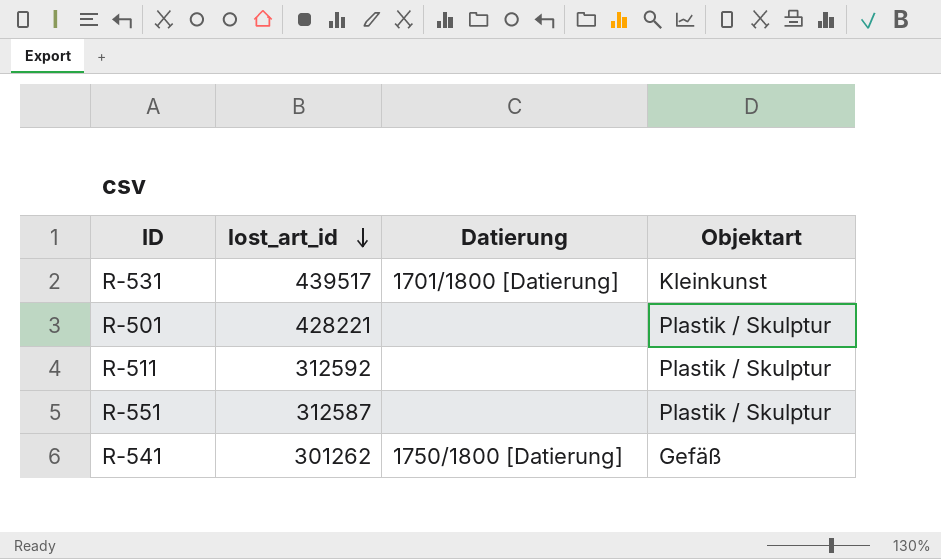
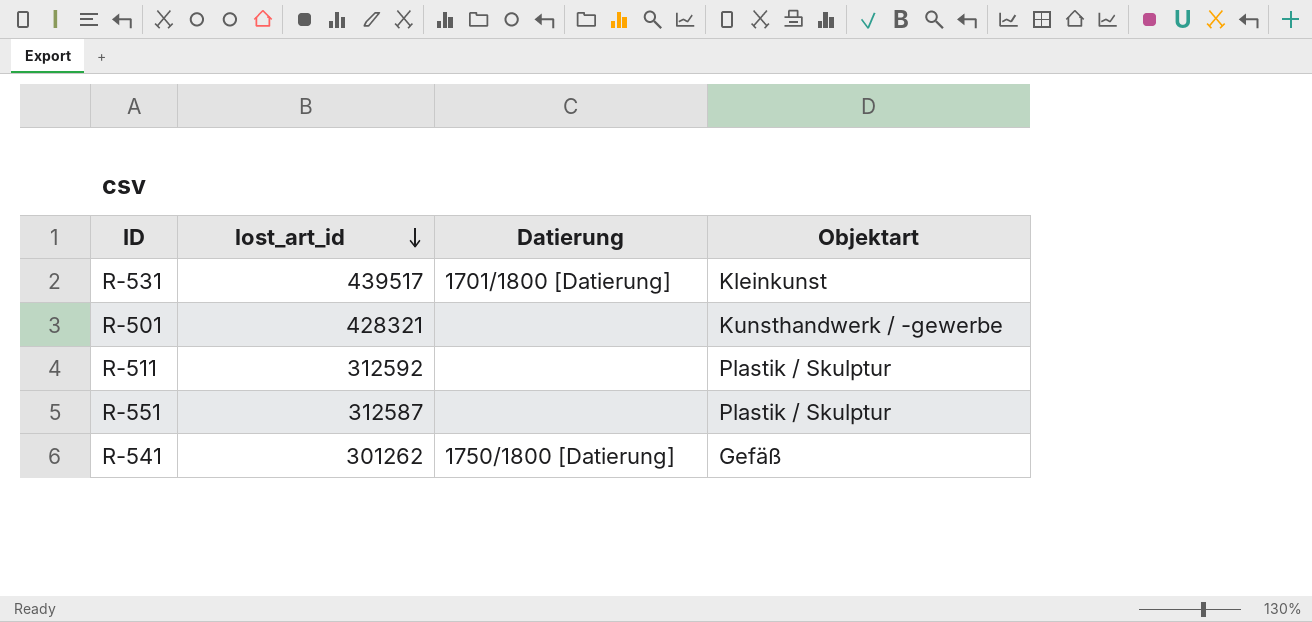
R-501 | lost_art_id: 428221 -> 428321
R-501 | Objektart: Plastik / Skulptur -> Kunsthandwerk / -gewerbe

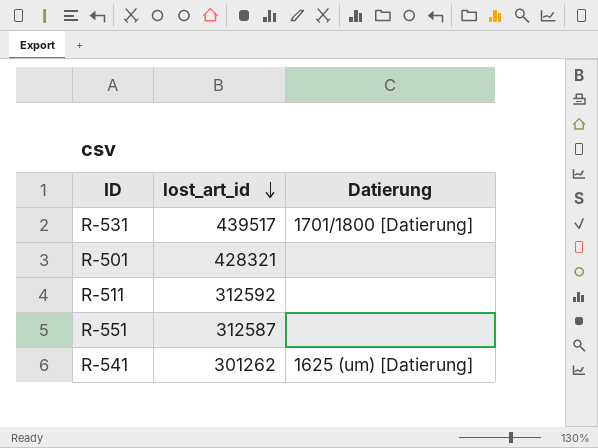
column Objektart | position: 4 -> none
R-541 | Datierung: 1750/1800 [Datierung] -> 1625 (um) [Datierung]

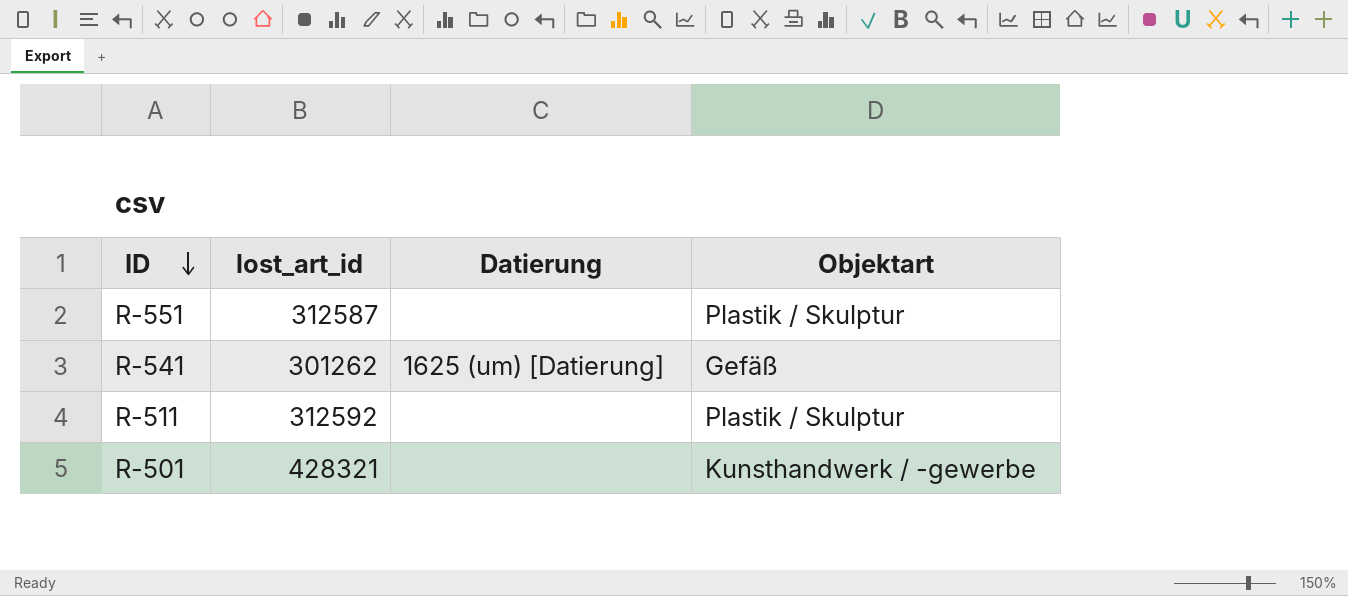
row order: lost_art_id descending -> ID descending
column Objektart | position: none -> 4
row R-531: 439517 | 1701/1800 [Datierung] -> none

